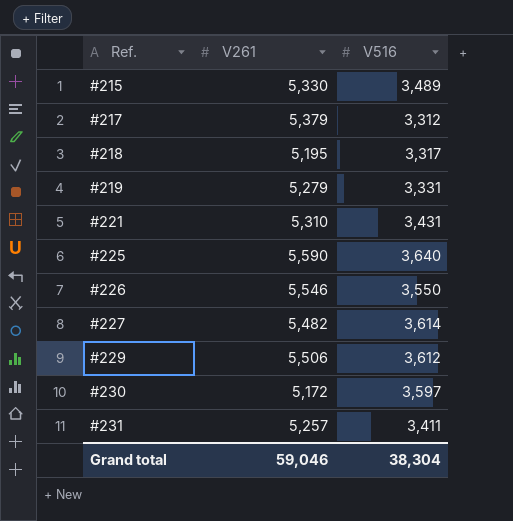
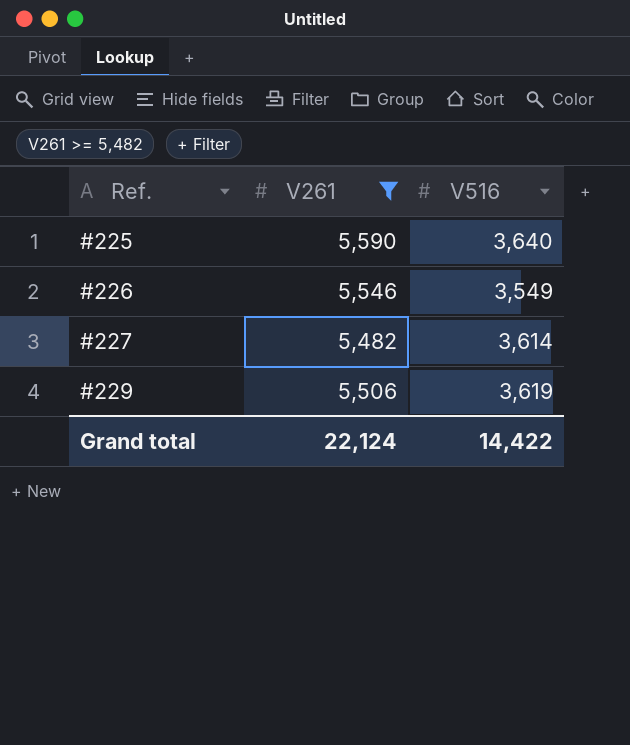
filter: none -> V261 >= 5,482
#226 | V516: 3,550 -> 3,549
#229 | V516: 3,612 -> 3,619
Grand total | V261: 59,046 -> 22,124
Grand total | V516: 38,304 -> 14,422

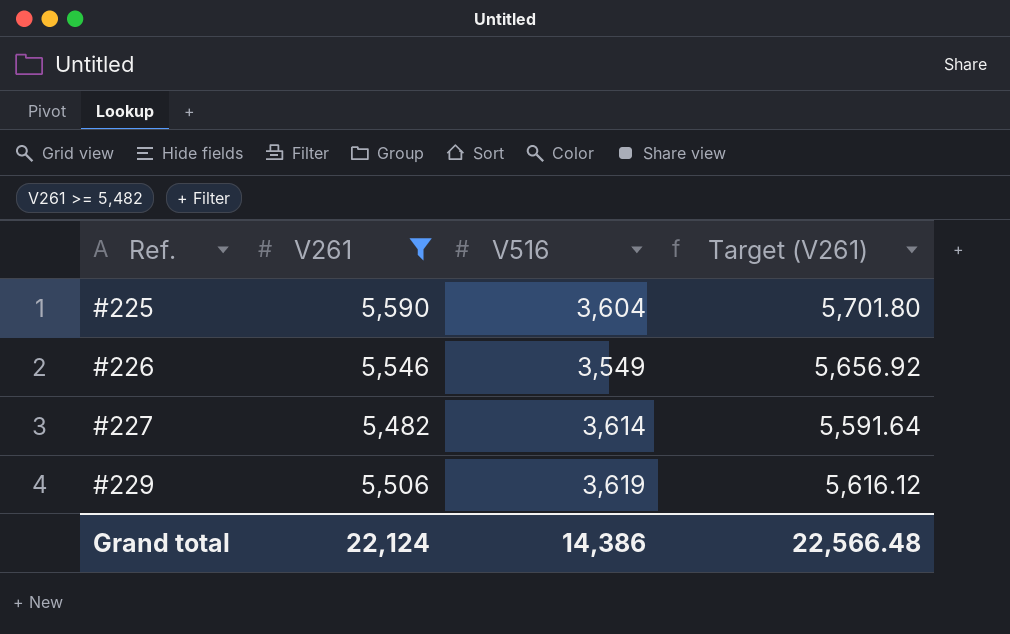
column Target (V261) | formula: none -> [V261] * 1.02
#225 | V516: 3,640 -> 3,604
Grand total | V516: 14,422 -> 14,386

